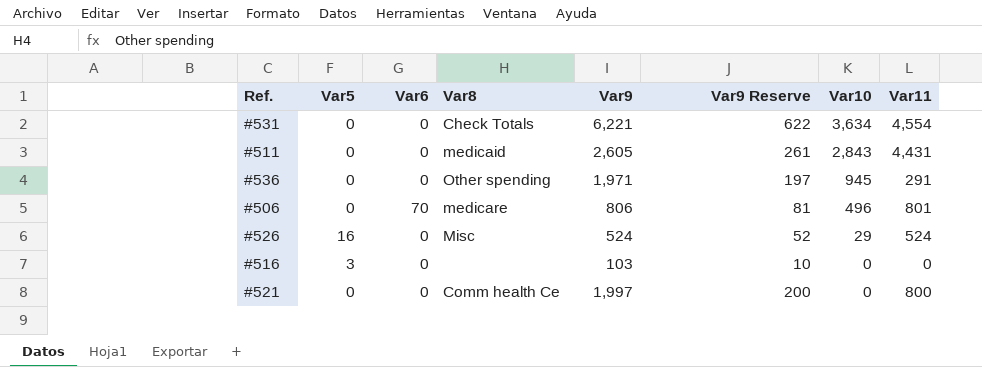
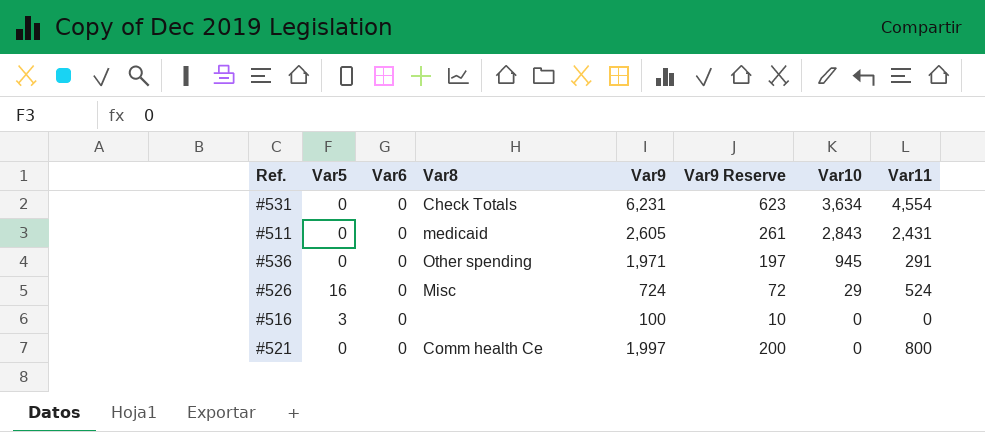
row #506: 0 | 70 | medicare | 806 | 81 | 496 | 801 -> none
#531 | Var9: 6,221 -> 6,231
#531 | Var9 Reserve: 622 -> 623
#511 | Var11: 4,431 -> 2,431
#526 | Var9: 524 -> 724
#526 | Var9 Reserve: 52 -> 72
#516 | Var9: 103 -> 100

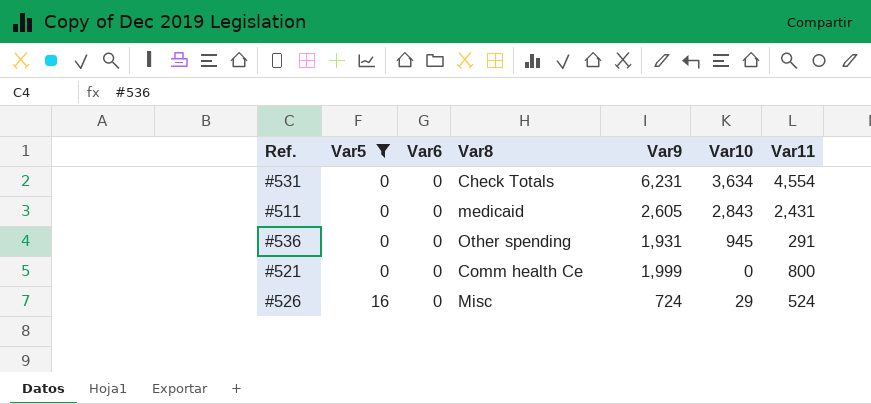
filter: none -> Var5 != 3
row order: Var10 descending -> Var5 ascending
column Var9 Reserve | formula: [Var9] * 0.1 -> none
#536 | Var9: 1,971 -> 1,931
#521 | Var9: 1,997 -> 1,999

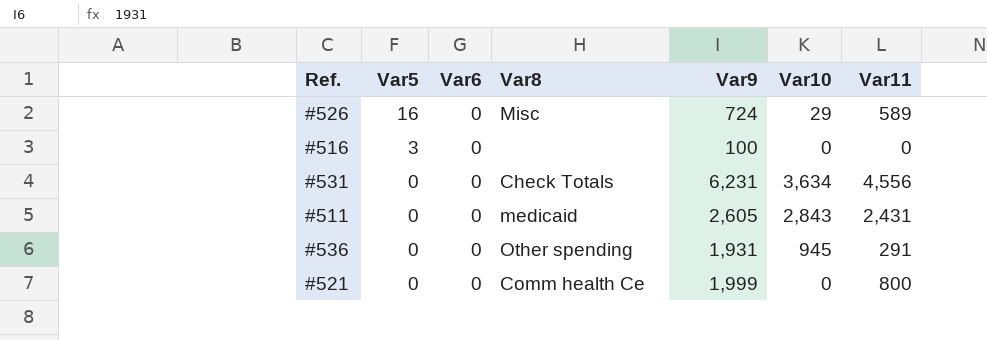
filter: Var5 != 3 -> none
row order: Var5 ascending -> Var5 descending
#526 | Var11: 524 -> 589
#531 | Var11: 4,554 -> 4,556

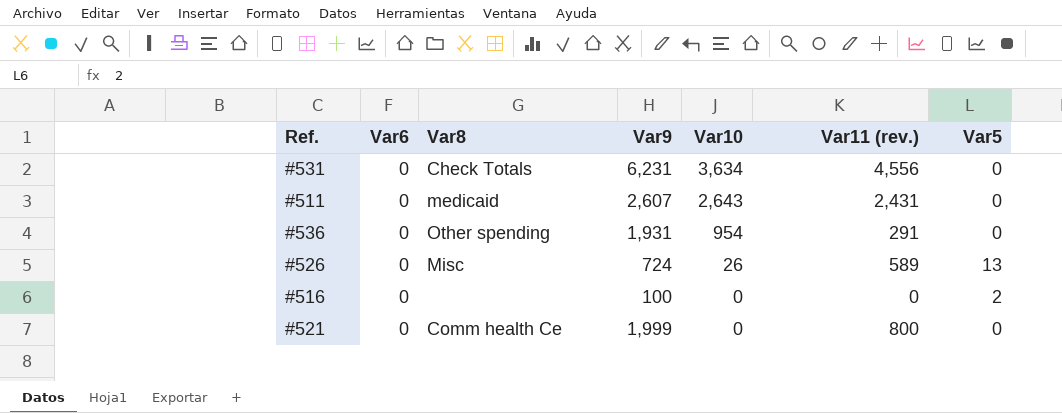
row order: Var5 descending -> Var10 descending
column name: Var11 -> Var11 (rev.)
column Var5 | position: 2 -> 7
#511 | Var9: 2,605 -> 2,607
#511 | Var10: 2,843 -> 2,643
#536 | Var10: 945 -> 954
#526 | Var10: 29 -> 26
#526 | Var5: 16 -> 13
#516 | Var5: 3 -> 2

